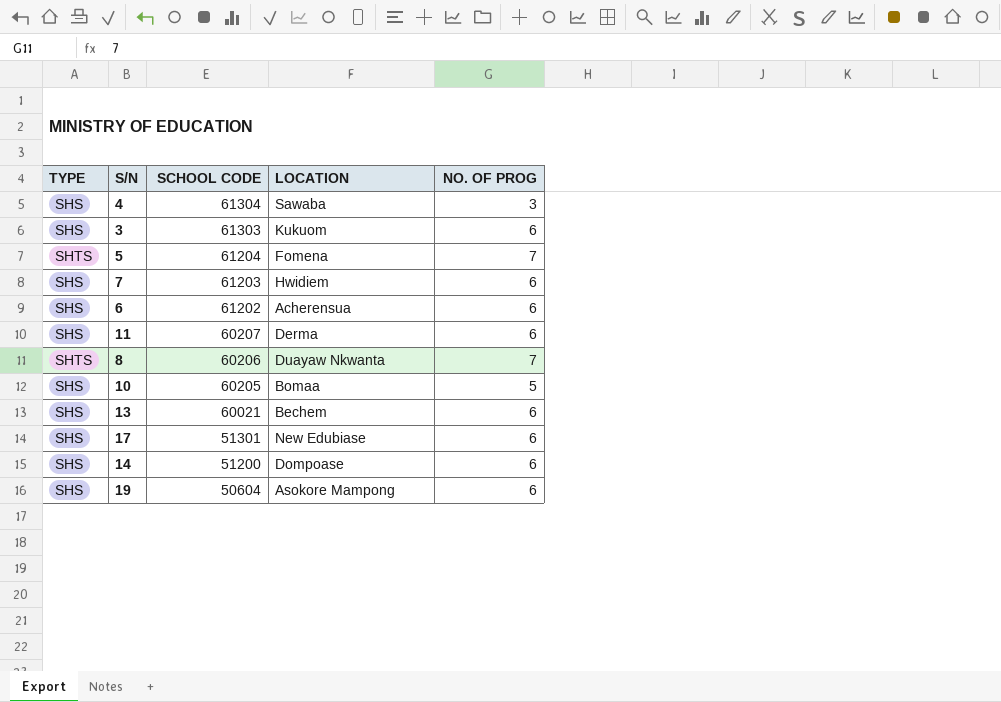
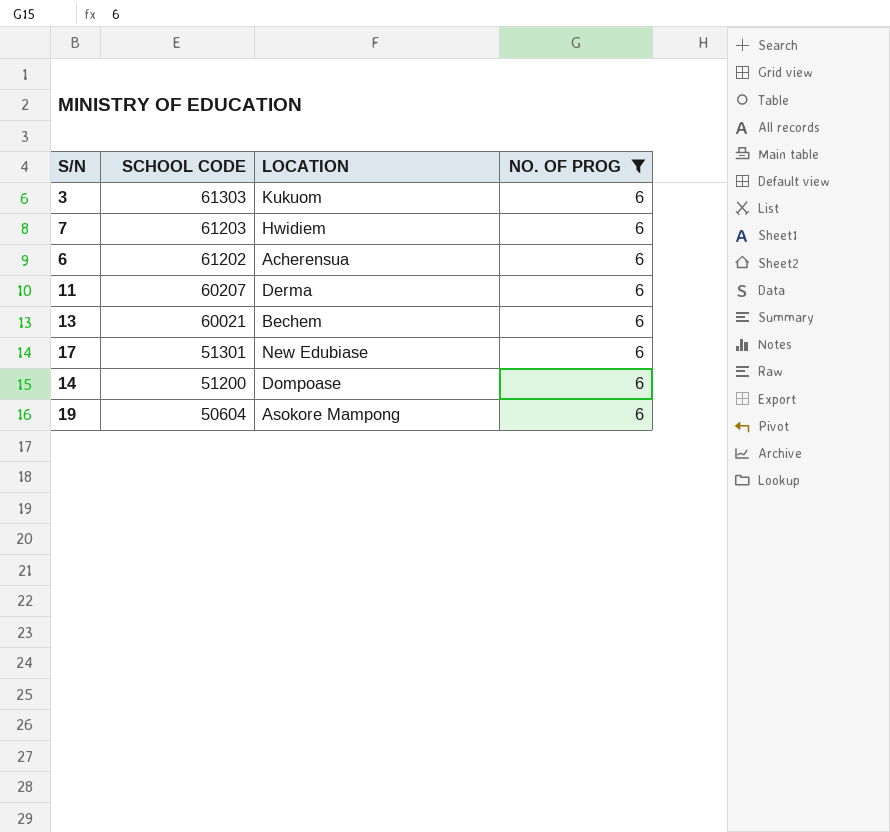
filter: none -> NO. OF PROG = 6
column TYPE | position: 1 -> none

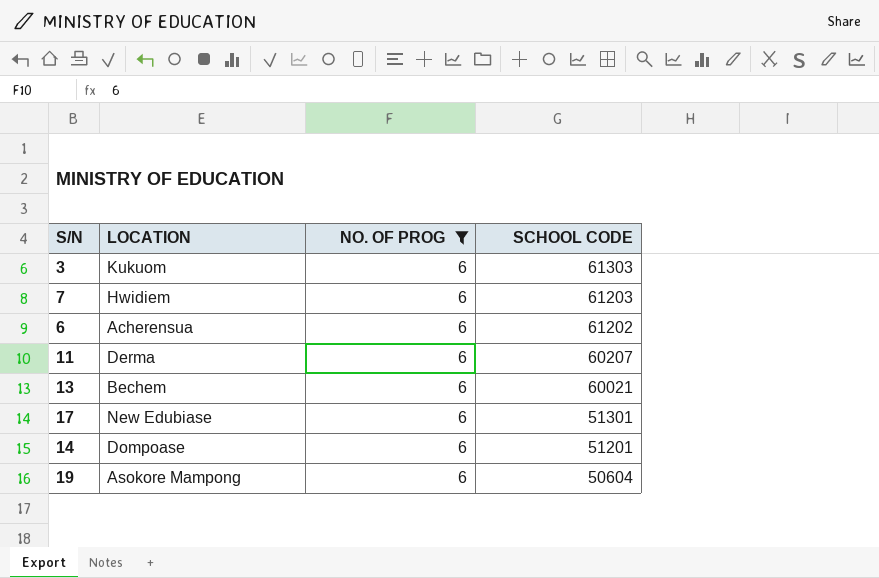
column SCHOOL CODE | position: 2 -> 4
14 | SCHOOL CODE: 51200 -> 51201

